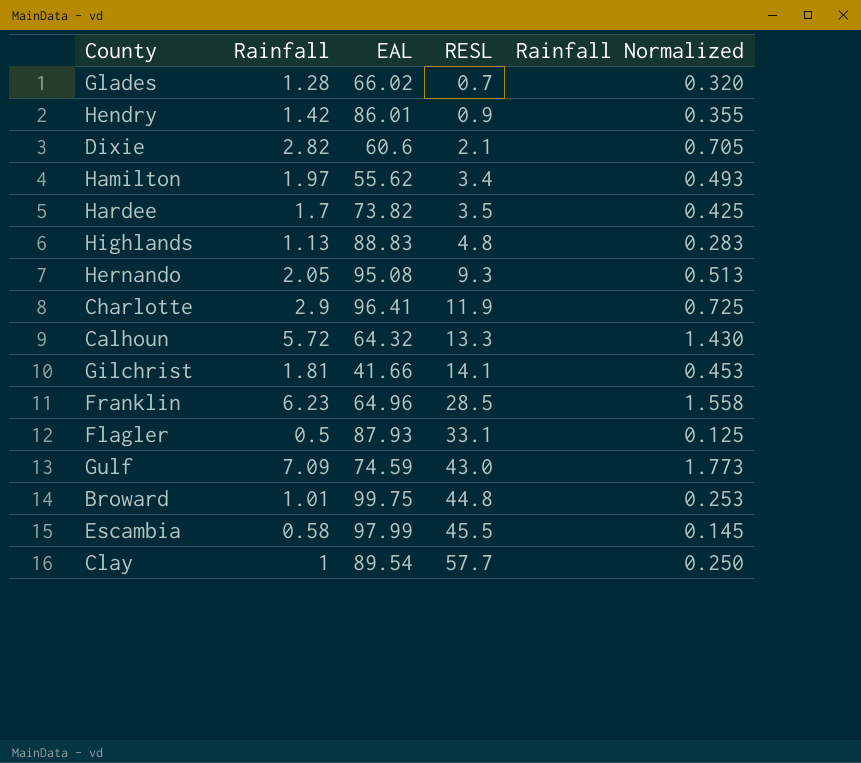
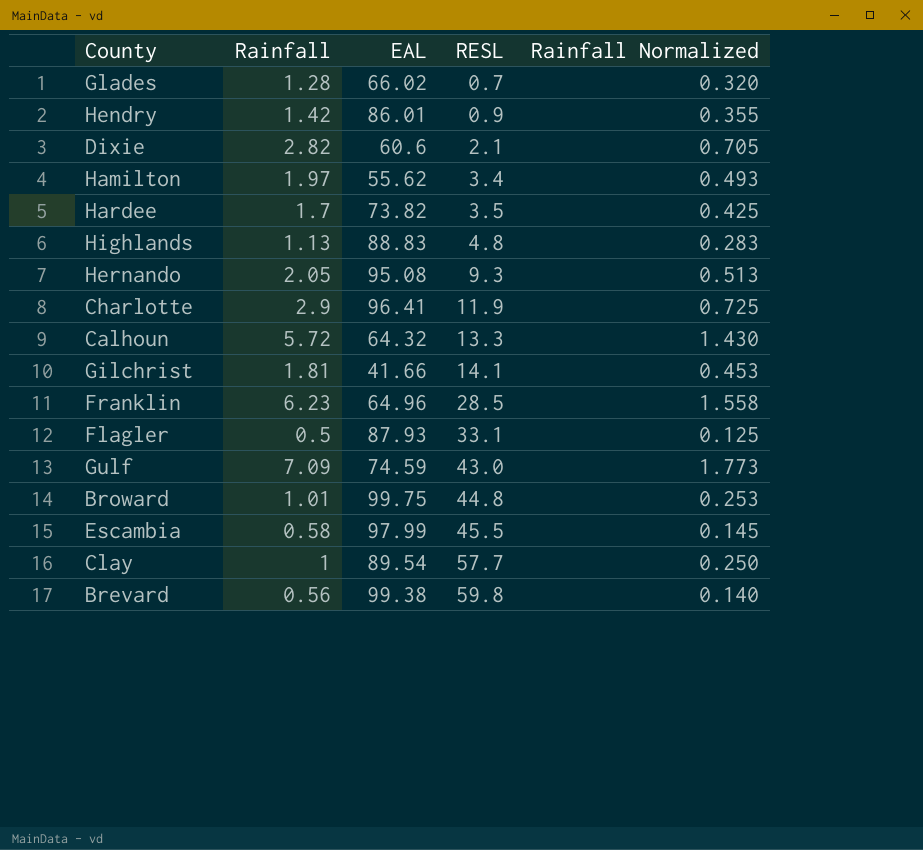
row Brevard: none -> 0.56 | 99.38 | 59.8 | 0.140

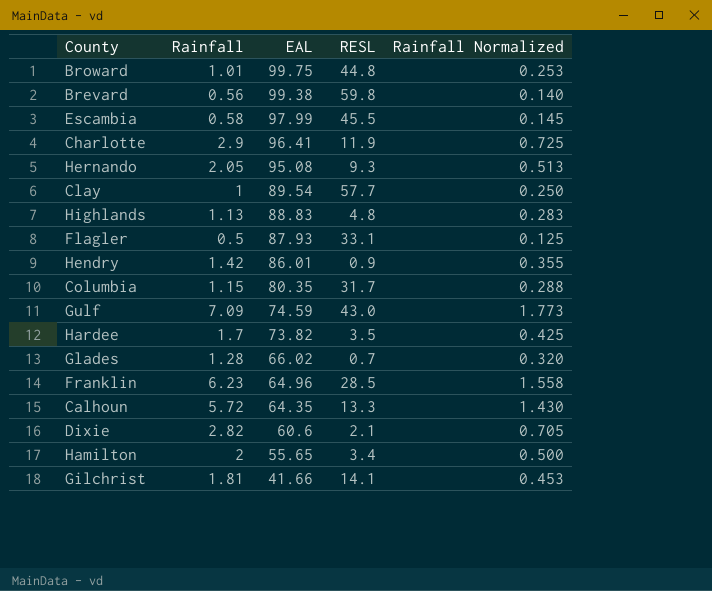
row order: RESL ascending -> EAL descending
row Columbia: none -> 1.15 | 80.35 | 31.7 | 0.288
Calhoun | EAL: 64.32 -> 64.35
Hamilton | Rainfall: 1.97 -> 2
Hamilton | EAL: 55.62 -> 55.65
Hamilton | Rainfall Normalized: 0.493 -> 0.500

